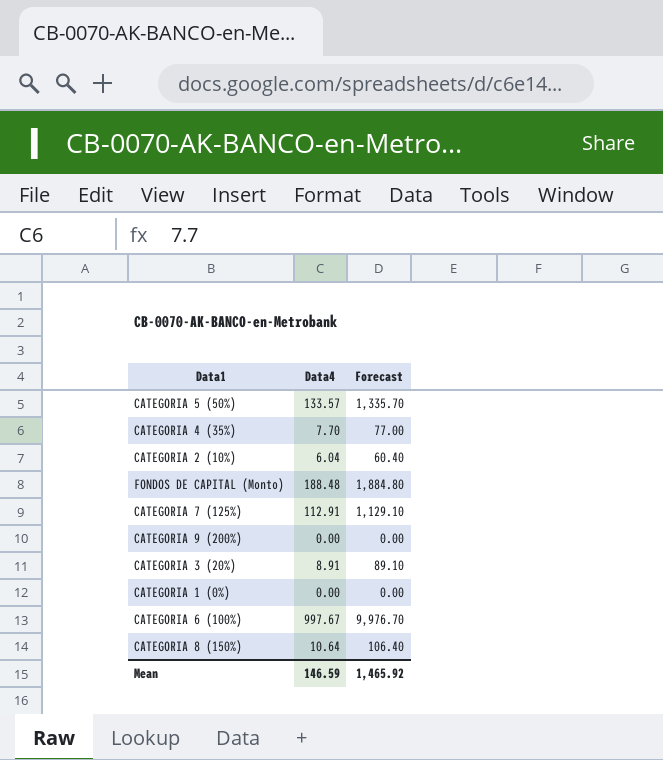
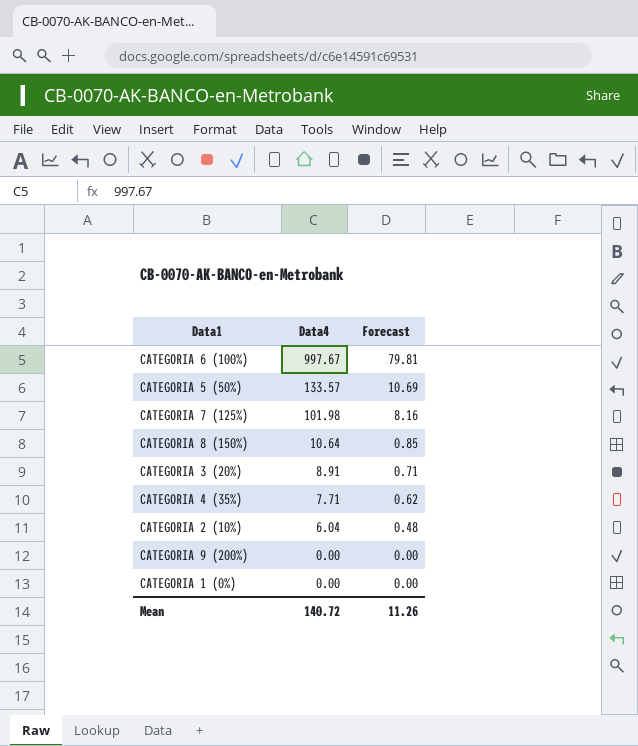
row order: none -> Data4 descending
column Forecast | formula: [Data4] * 10 -> [Data4] * 0.08
row FONDOS DE CAPITAL (Monto): 188.48 | 1,884.80 -> none
CATEGORIA 7 (125%) | Data4: 112.91 -> 101.98
CATEGORIA 4 (35%) | Data4: 7.70 -> 7.71
Mean | Data4: 146.59 -> 140.72
Mean | Forecast: 1,465.92 -> 11.26

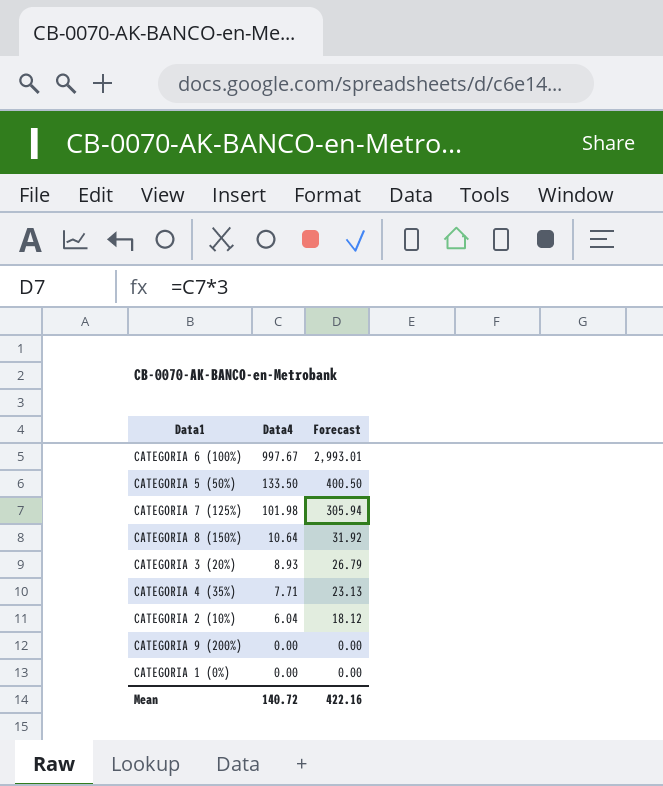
column Forecast | formula: [Data4] * 0.08 -> [Data4] * 3
CATEGORIA 5 (50%) | Data4: 133.57 -> 133.50
CATEGORIA 3 (20%) | Data4: 8.91 -> 8.93
Mean | Forecast: 11.26 -> 422.16

